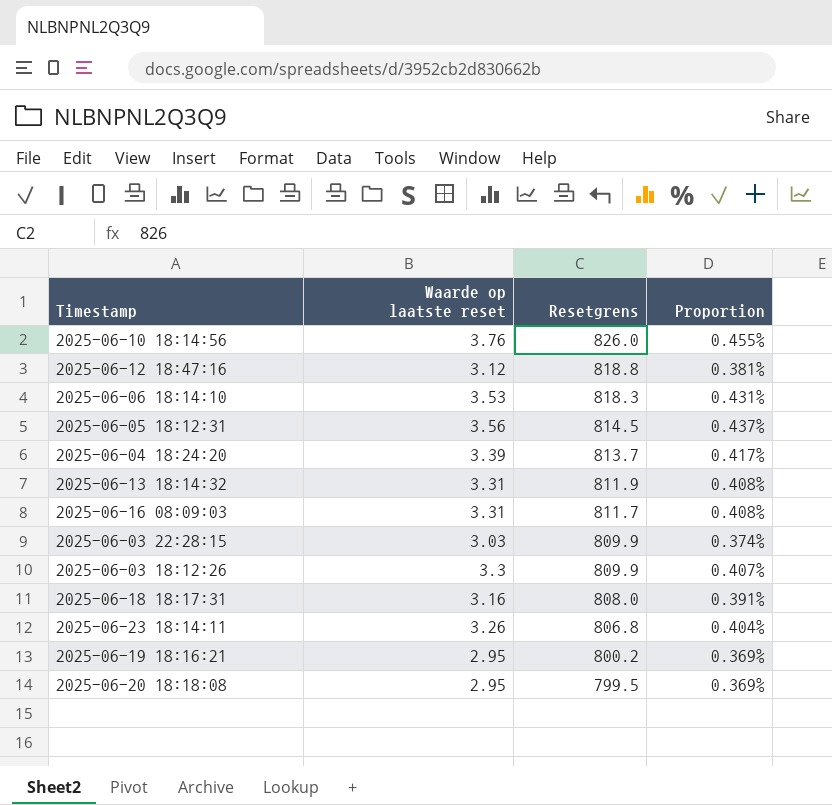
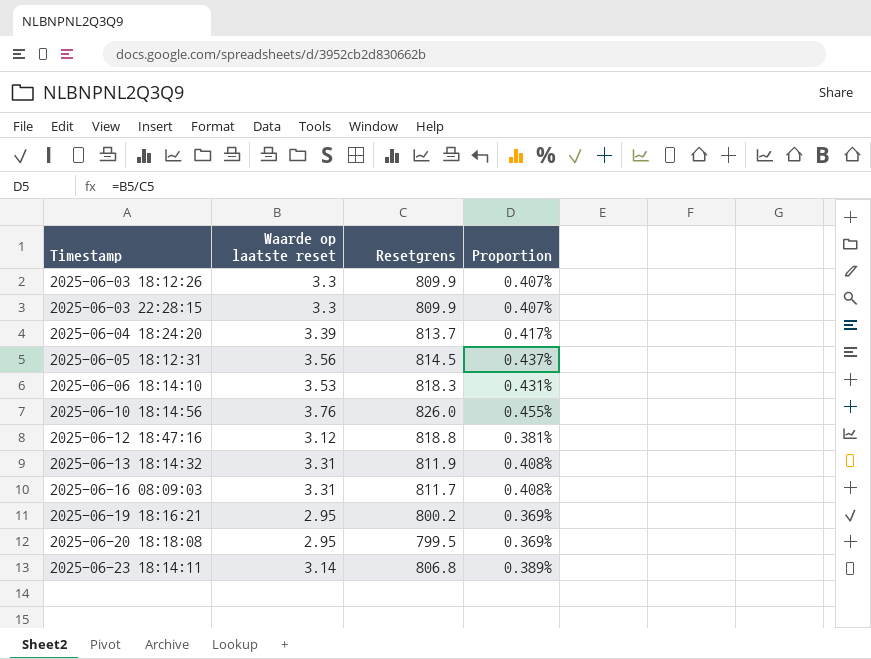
row order: Resetgrens descending -> Timestamp ascending
row 2025-06-18 18:17:31: 3.16 | 808.0 | 0.391% -> none
2025-06-03 22:28:15 | Waarde op laatste reset: 3.03 -> 3.3
2025-06-03 22:28:15 | Proportion: 0.374% -> 0.407%
2025-06-23 18:14:11 | Waarde op laatste reset: 3.26 -> 3.14
2025-06-23 18:14:11 | Proportion: 0.404% -> 0.389%

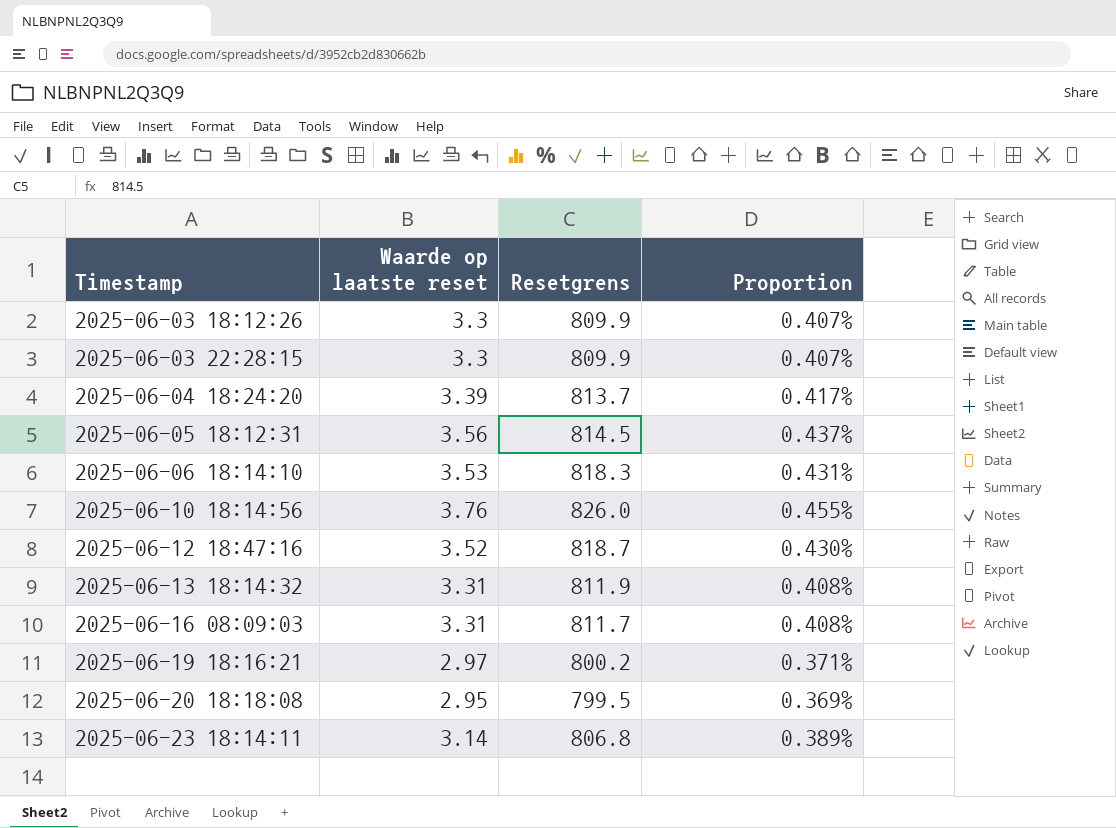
2025-06-12 18:47:16 | Waarde op laatste reset: 3.12 -> 3.52
2025-06-12 18:47:16 | Resetgrens: 818.8 -> 818.7
2025-06-12 18:47:16 | Proportion: 0.381% -> 0.430%
2025-06-19 18:16:21 | Waarde op laatste reset: 2.95 -> 2.97
2025-06-19 18:16:21 | Proportion: 0.369% -> 0.371%

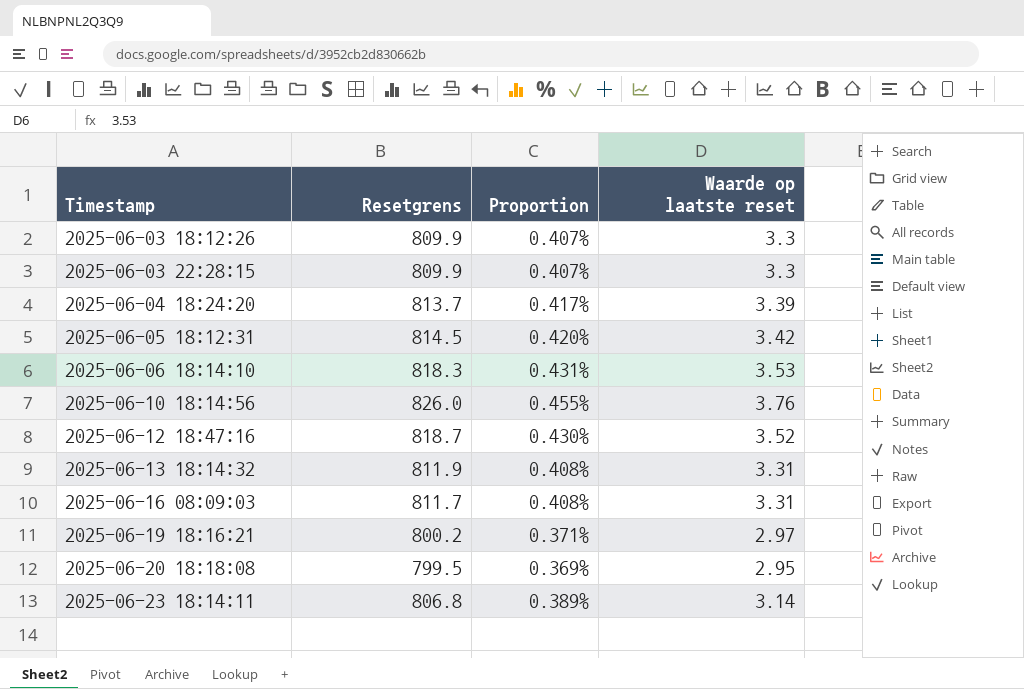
column Waarde op laatste reset | position: 2 -> 4
2025-06-05 18:12:31 | Proportion: 0.437% -> 0.420%
2025-06-05 18:12:31 | Waarde op laatste reset: 3.56 -> 3.42

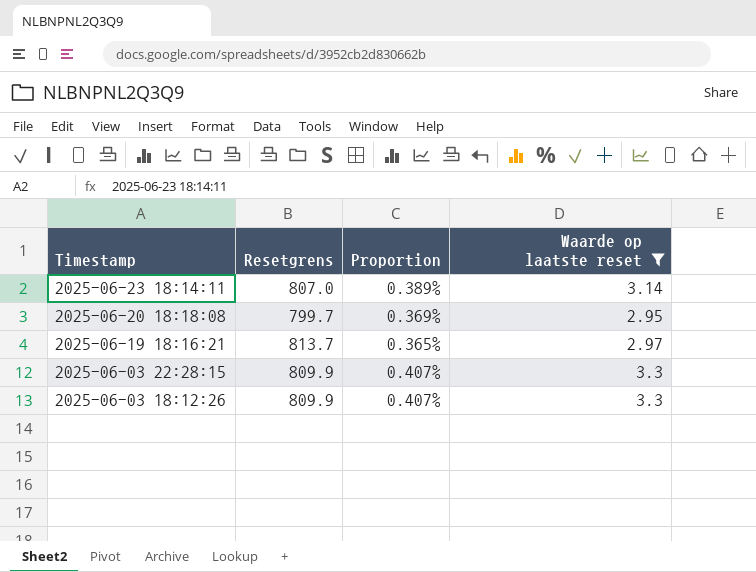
filter: none -> Waarde op laatste reset <= 3.3
row order: Timestamp ascending -> Timestamp descending
2025-06-23 18:14:11 | Resetgrens: 806.8 -> 807.0
2025-06-20 18:18:08 | Resetgrens: 799.5 -> 799.7
2025-06-19 18:16:21 | Resetgrens: 800.2 -> 813.7
2025-06-19 18:16:21 | Proportion: 0.371% -> 0.365%

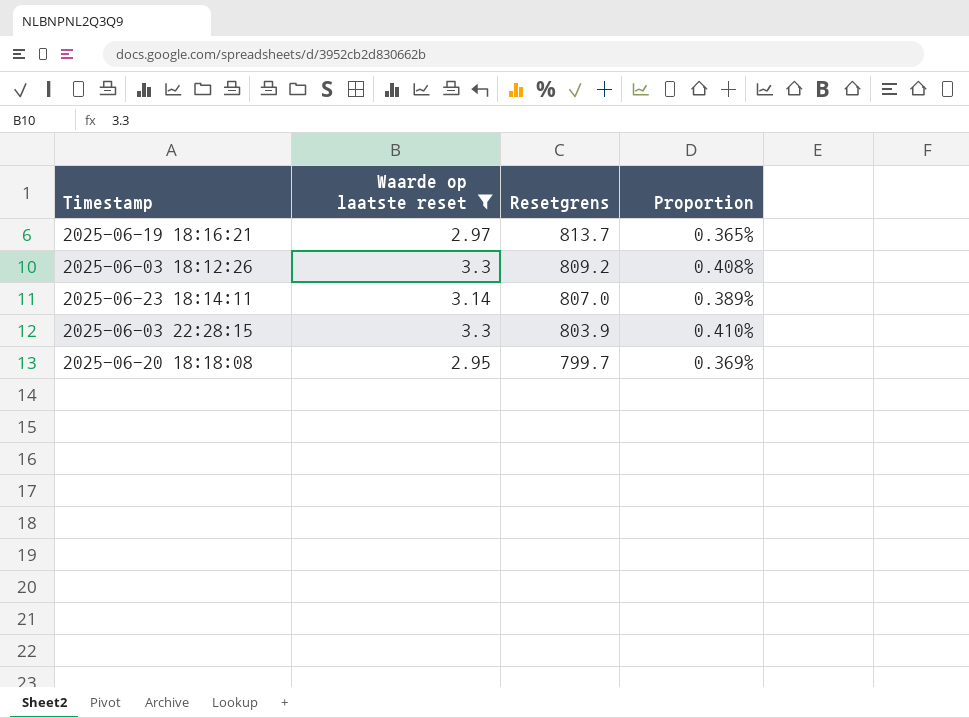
row order: Timestamp descending -> Resetgrens descending
column Waarde op laatste reset | position: 4 -> 2
2025-06-03 18:12:26 | Resetgrens: 809.9 -> 809.2
2025-06-03 18:12:26 | Proportion: 0.407% -> 0.408%
2025-06-03 22:28:15 | Resetgrens: 809.9 -> 803.9
2025-06-03 22:28:15 | Proportion: 0.407% -> 0.410%

